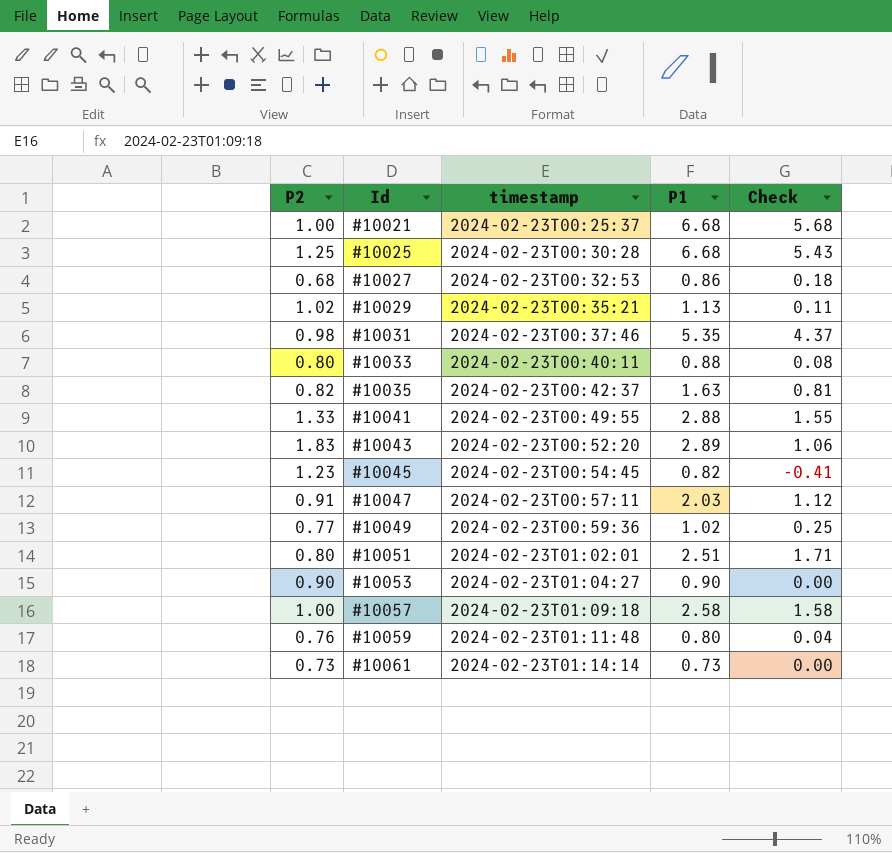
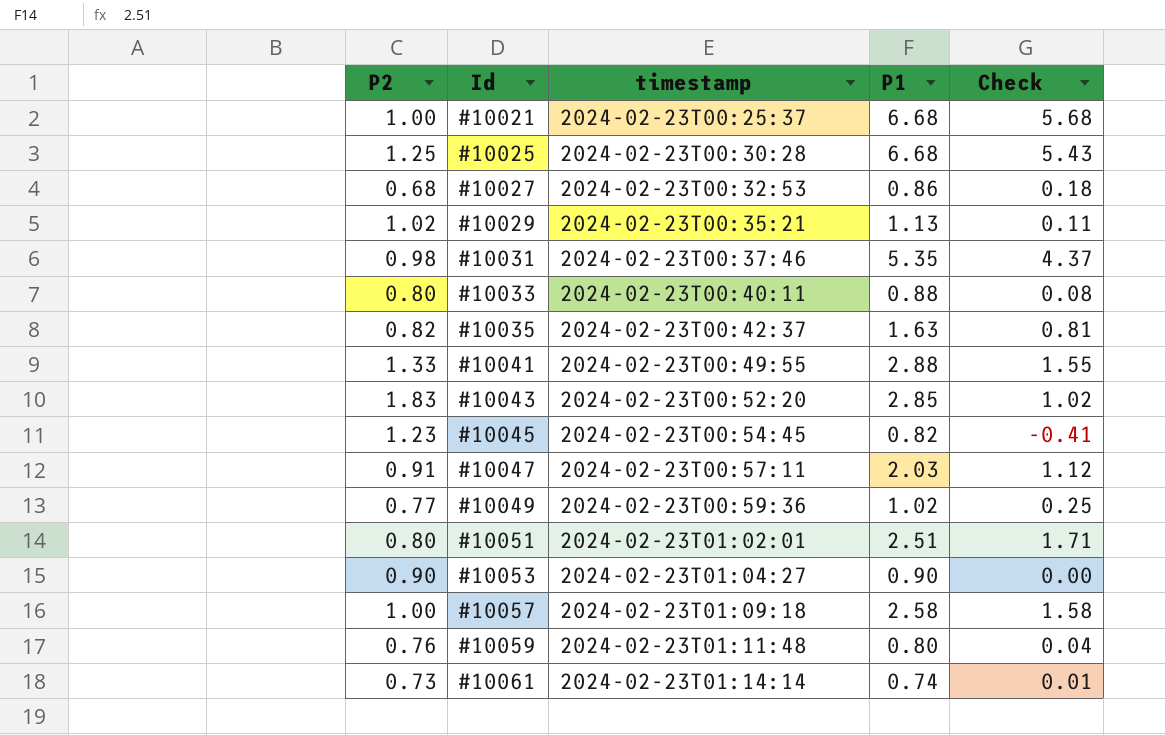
#10043 | P1: 2.89 -> 2.85
#10043 | Check: 1.06 -> 1.02
#10061 | P1: 0.73 -> 0.74
#10061 | Check: 0.00 -> 0.01

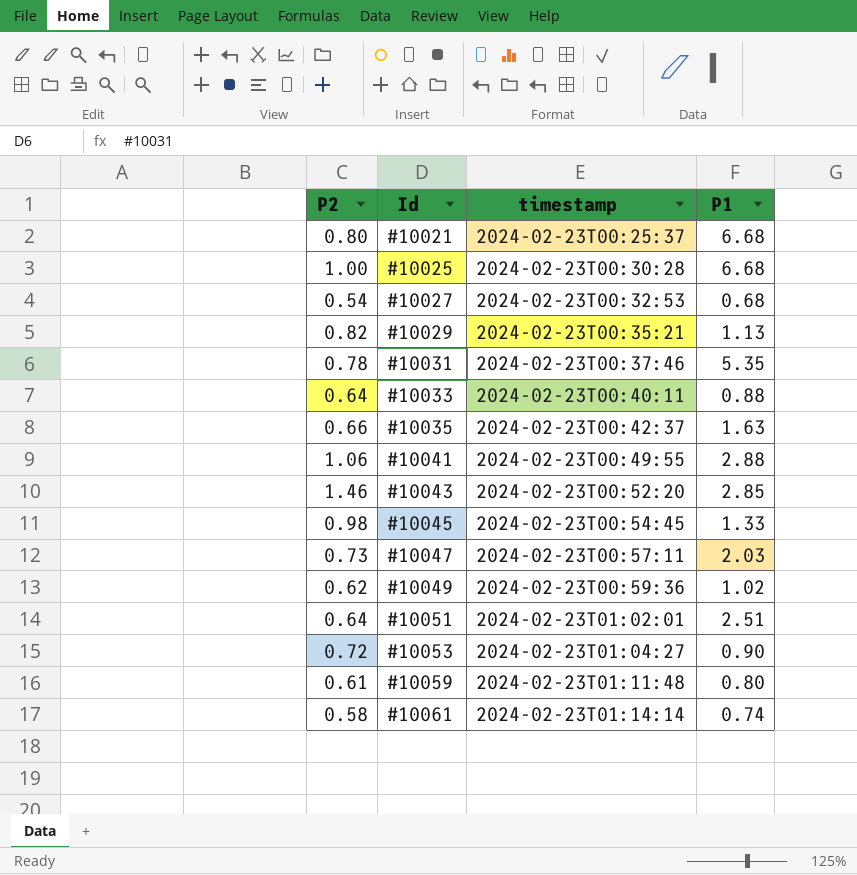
column Check | formula: [P1] - [P2] -> none
row #10057: 1.00 | 2024-02-23T01:09:18 | 2.58 | 1.58 -> none
#10021 | P2: 1.00 -> 0.80
#10025 | P2: 1.25 -> 1.00
#10027 | P2: 0.68 -> 0.54
#10027 | P1: 0.86 -> 0.68
#10029 | P2: 1.02 -> 0.82
#10031 | P2: 0.98 -> 0.78
#10033 | P2: 0.80 -> 0.64
#10035 | P2: 0.82 -> 0.66
#10041 | P2: 1.33 -> 1.06
#10043 | P2: 1.83 -> 1.46
#10045 | P2: 1.23 -> 0.98
#10045 | P1: 0.82 -> 1.33
#10047 | P2: 0.91 -> 0.73
#10049 | P2: 0.77 -> 0.62
#10051 | P2: 0.80 -> 0.64
#10053 | P2: 0.90 -> 0.72
#10059 | P2: 0.76 -> 0.61
#10061 | P2: 0.73 -> 0.58

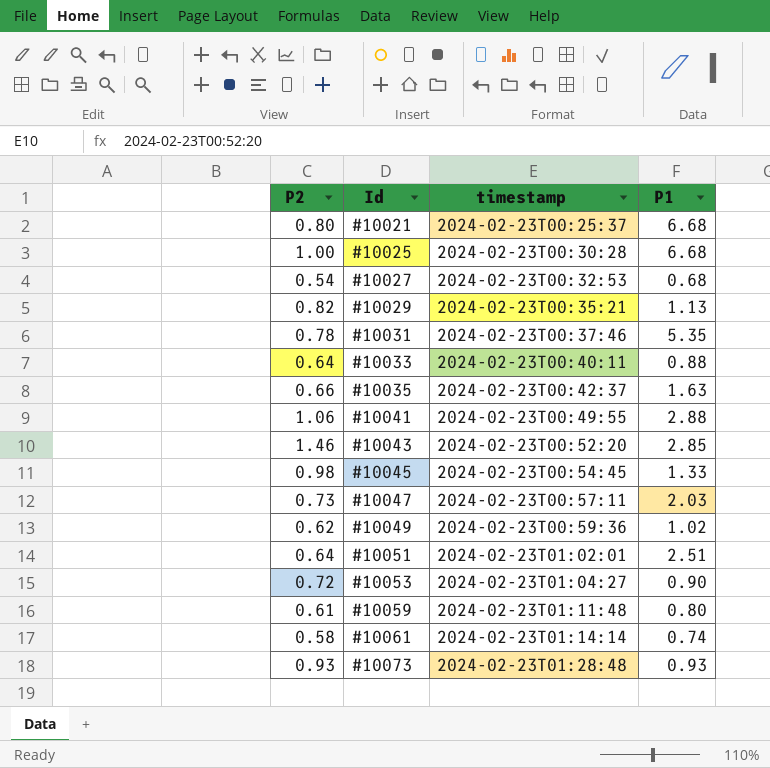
row #10073: none -> 0.93 | 2024-02-23T01:28:48 | 0.93

